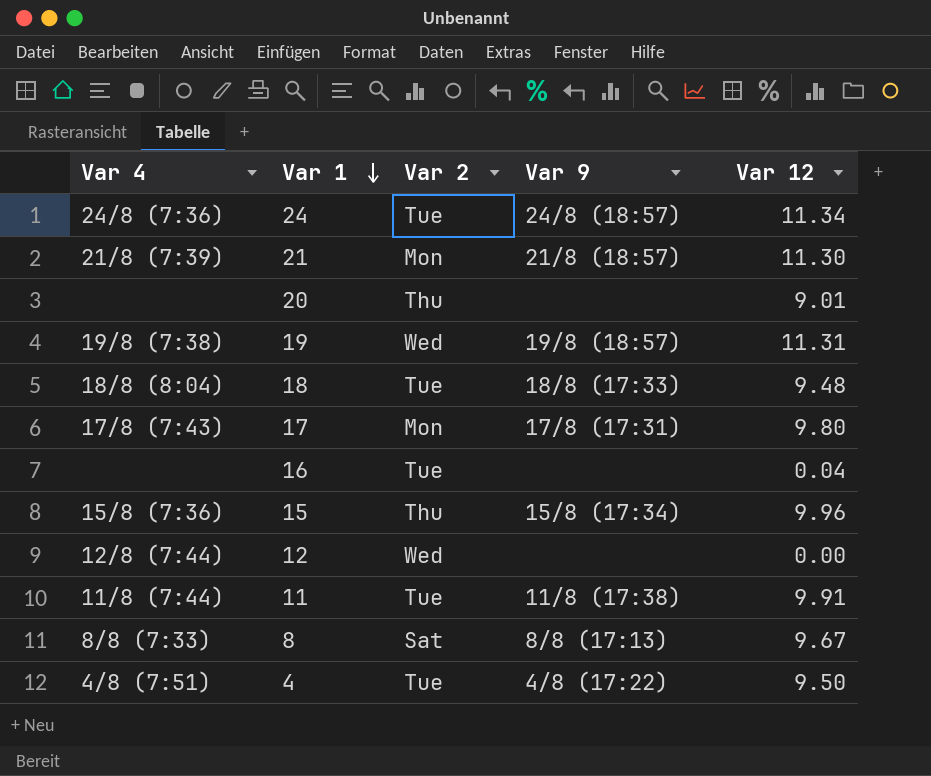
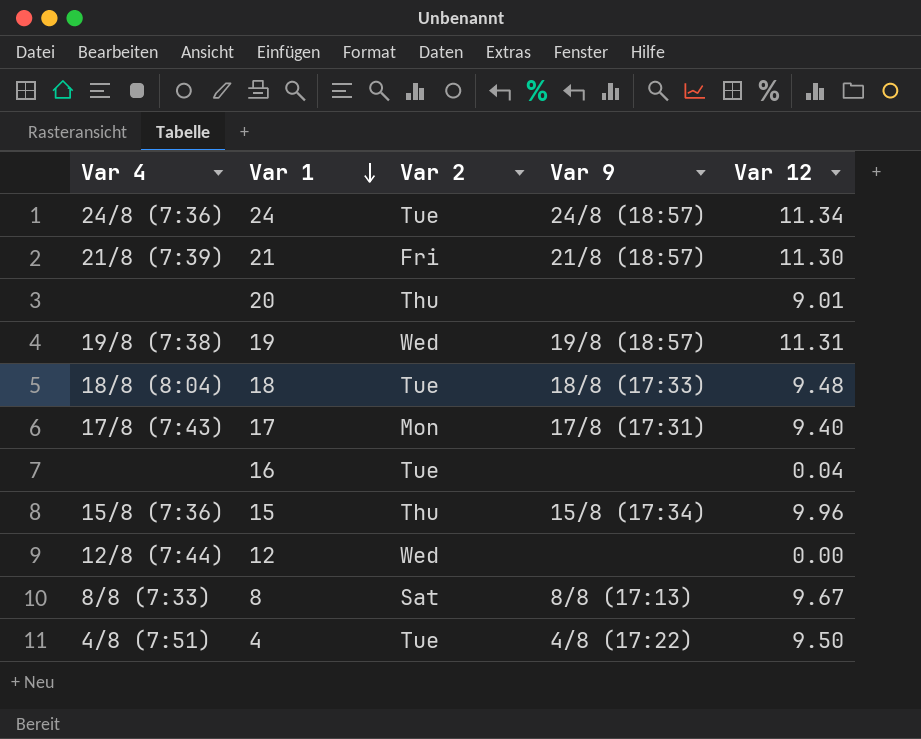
row 11: 11/8 (7:44) | Tue | 11/8 (17:38) | 9.91 -> none
21 | Var 2: Mon -> Fri
17 | Var 12: 9.80 -> 9.40

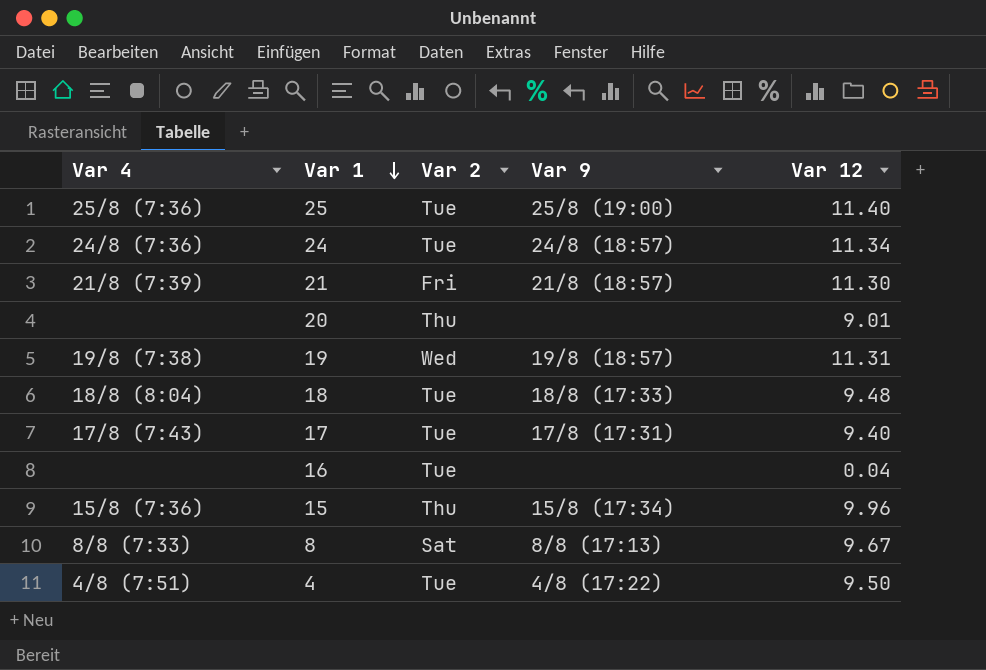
row 12: 12/8 (7:44) | Wed | none | 0.00 -> none
row 25: none -> 25/8 (7:36) | Tue | 25/8 (19:00) | 11.40
17 | Var 2: Mon -> Tue

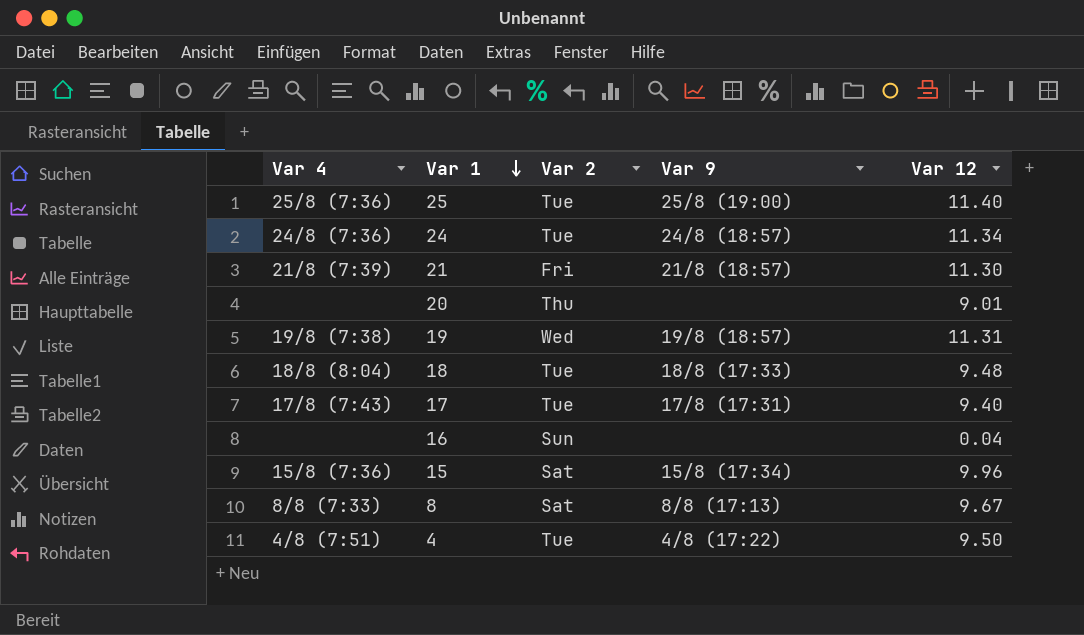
16 | Var 2: Tue -> Sun
15 | Var 2: Thu -> Sat

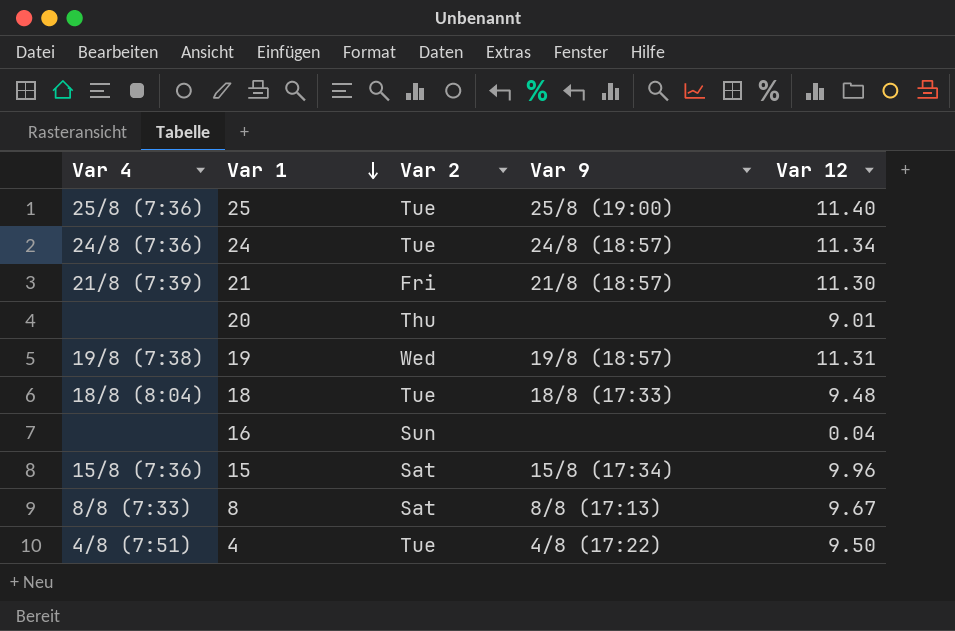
row 17: 17/8 (7:43) | Tue | 17/8 (17:31) | 9.40 -> none

